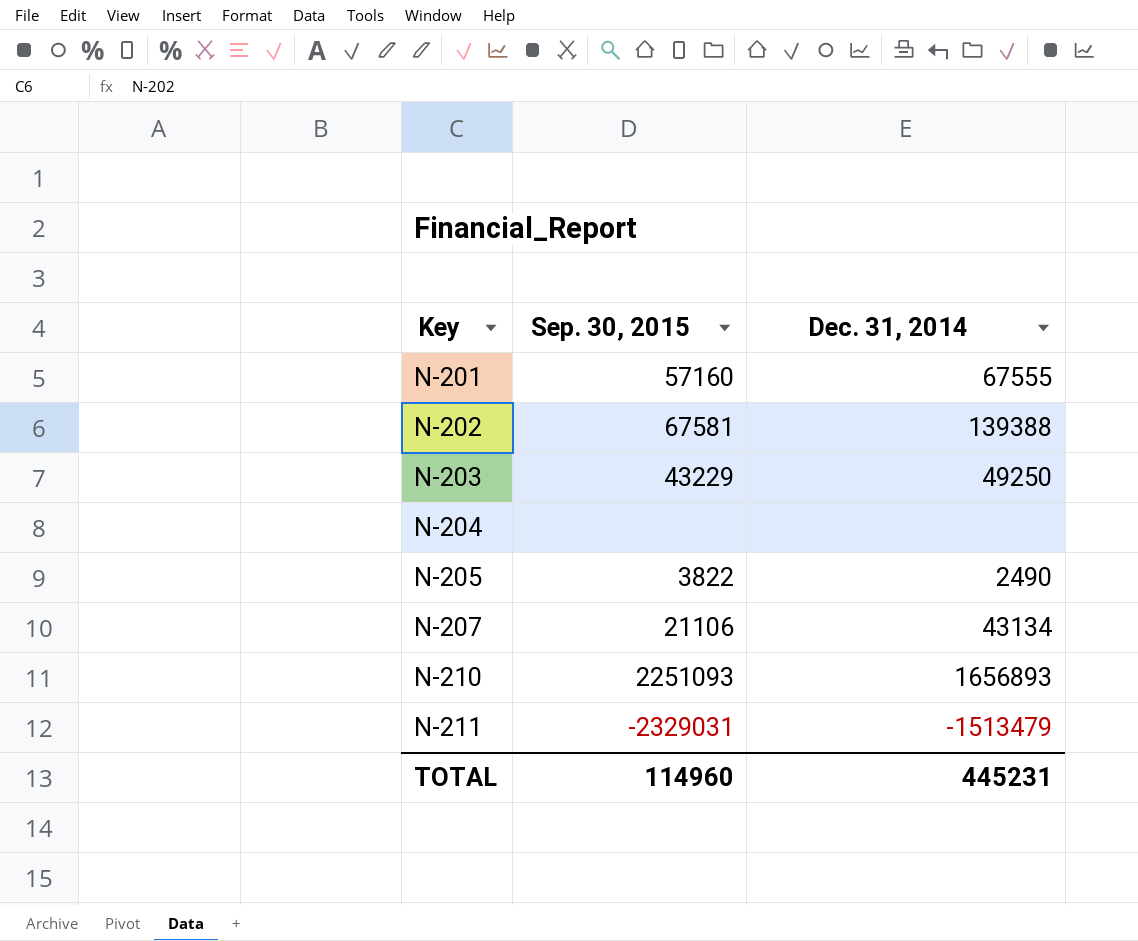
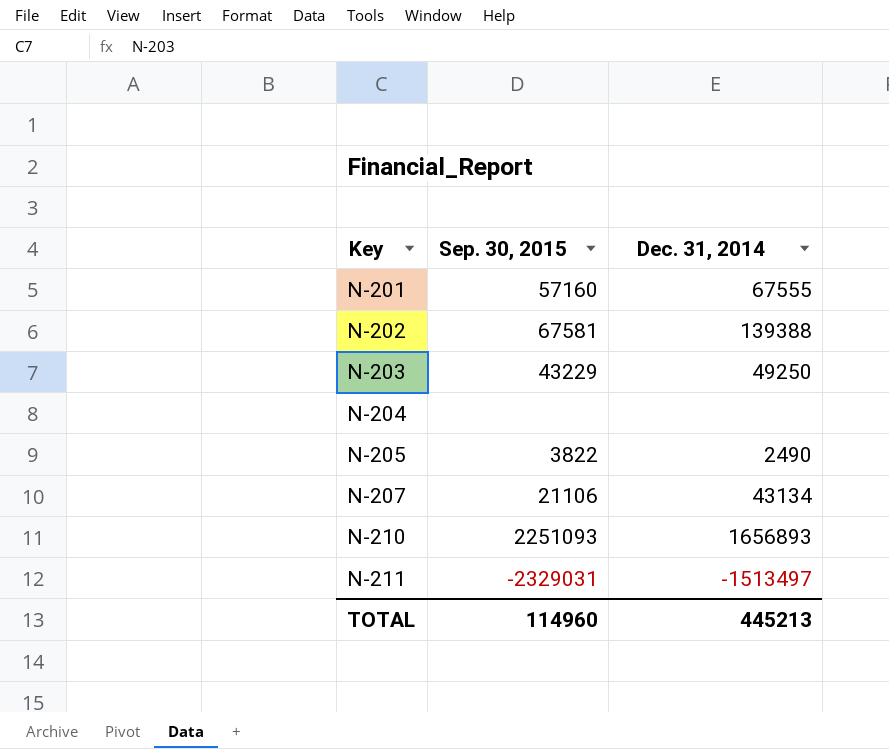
N-211 | Dec. 31, 2014: -1513479 -> -1513497
TOTAL | Dec. 31, 2014: 445231 -> 445213

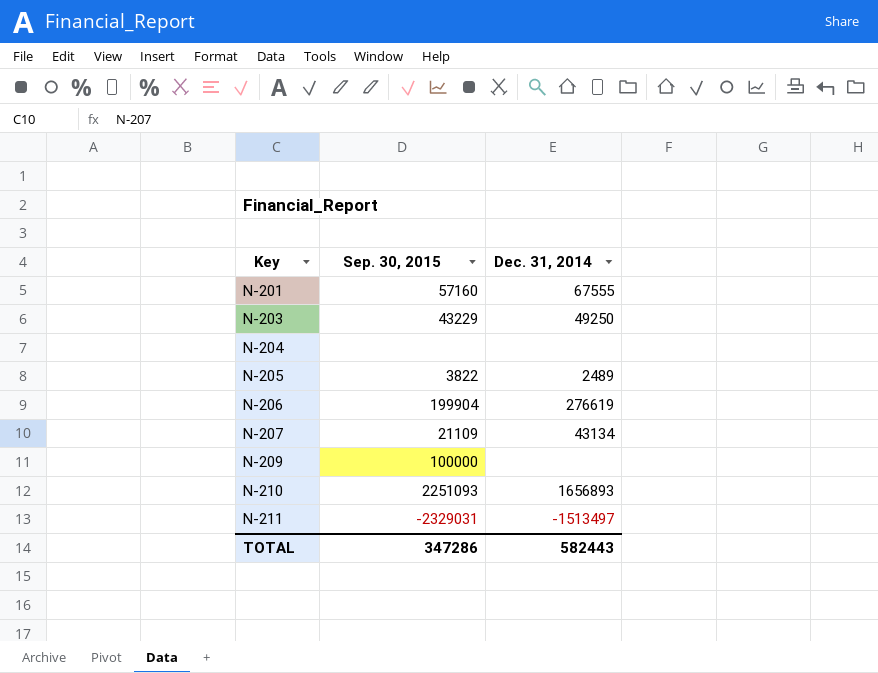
row N-202: 67581 | 139388 -> none
N-205 | Dec. 31, 2014: 2490 -> 2489
row N-206: none -> 199904 | 276619
N-207 | Sep. 30, 2015: 21106 -> 21109
row N-209: none -> 100000 | none
TOTAL | Sep. 30, 2015: 114960 -> 347286
TOTAL | Dec. 31, 2014: 445213 -> 582443

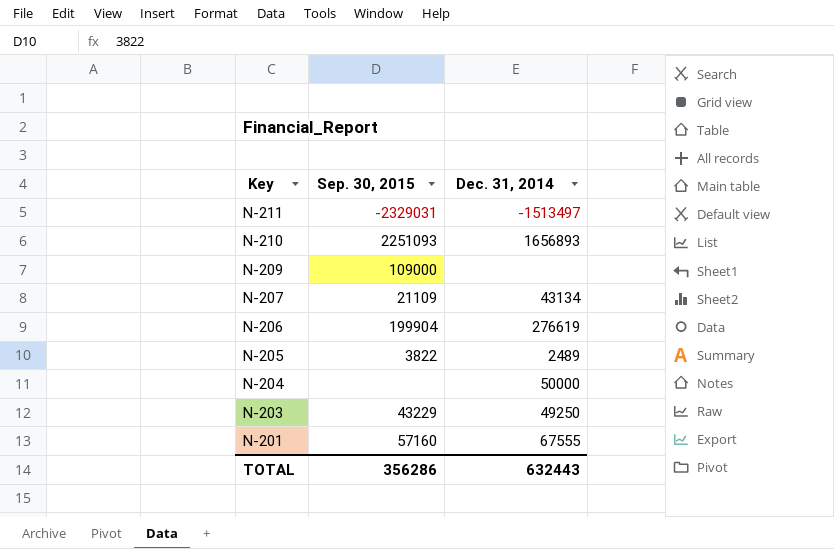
row order: Key ascending -> Key descending
N-209 | Sep. 30, 2015: 100000 -> 109000
N-204 | Dec. 31, 2014: none -> 50000
TOTAL | Sep. 30, 2015: 347286 -> 356286
TOTAL | Dec. 31, 2014: 582443 -> 632443

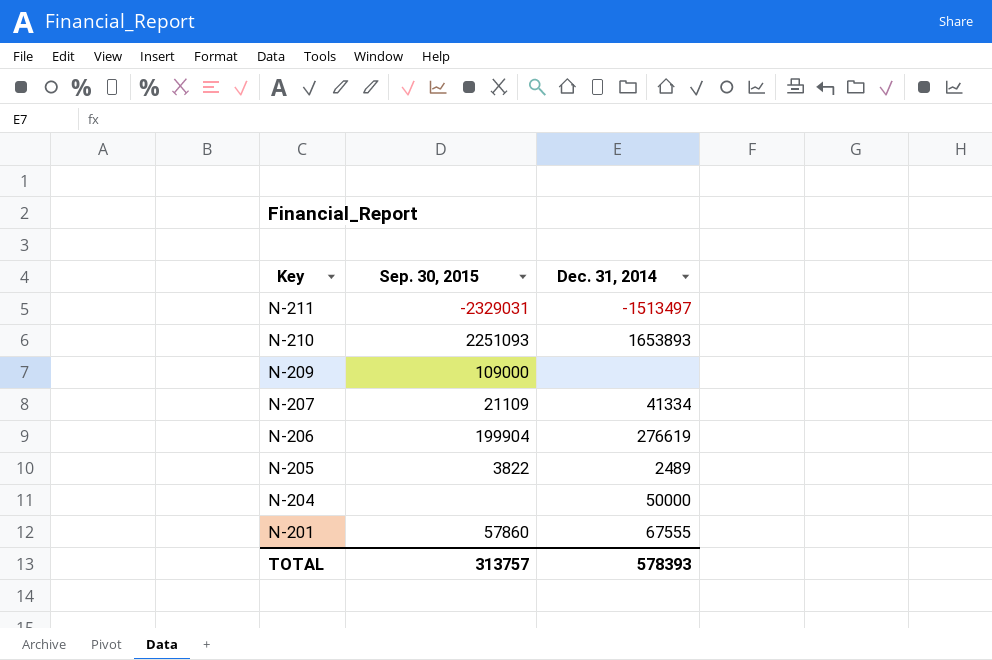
row N-203: 43229 | 49250 -> none
N-210 | Dec. 31, 2014: 1656893 -> 1653893
N-207 | Dec. 31, 2014: 43134 -> 41334
N-201 | Sep. 30, 2015: 57160 -> 57860
TOTAL | Sep. 30, 2015: 356286 -> 313757
TOTAL | Dec. 31, 2014: 632443 -> 578393

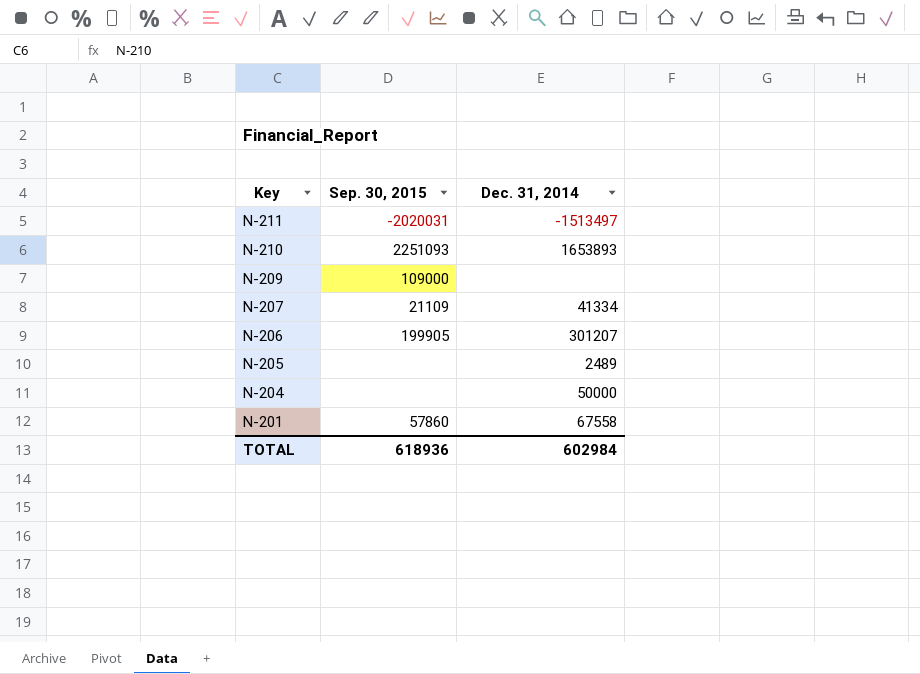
N-211 | Sep. 30, 2015: -2329031 -> -2020031
N-206 | Sep. 30, 2015: 199904 -> 199905
N-206 | Dec. 31, 2014: 276619 -> 301207
N-205 | Sep. 30, 2015: 3822 -> none
N-201 | Dec. 31, 2014: 67555 -> 67558
TOTAL | Sep. 30, 2015: 313757 -> 618936
TOTAL | Dec. 31, 2014: 578393 -> 602984

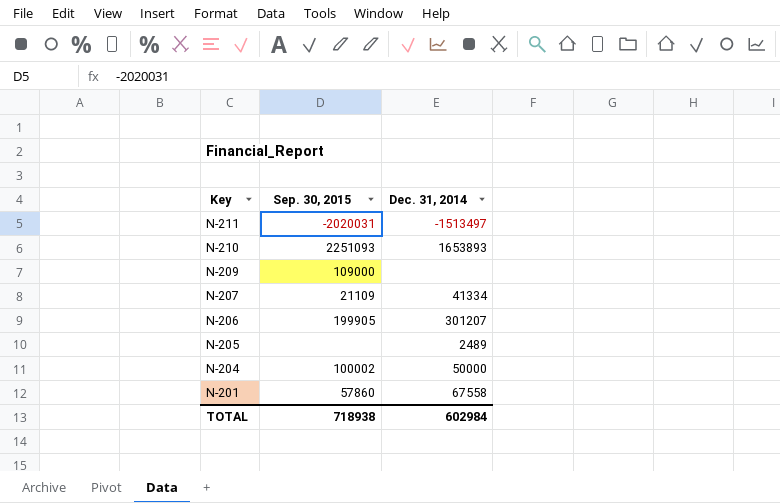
N-204 | Sep. 30, 2015: none -> 100002
TOTAL | Sep. 30, 2015: 618936 -> 718938

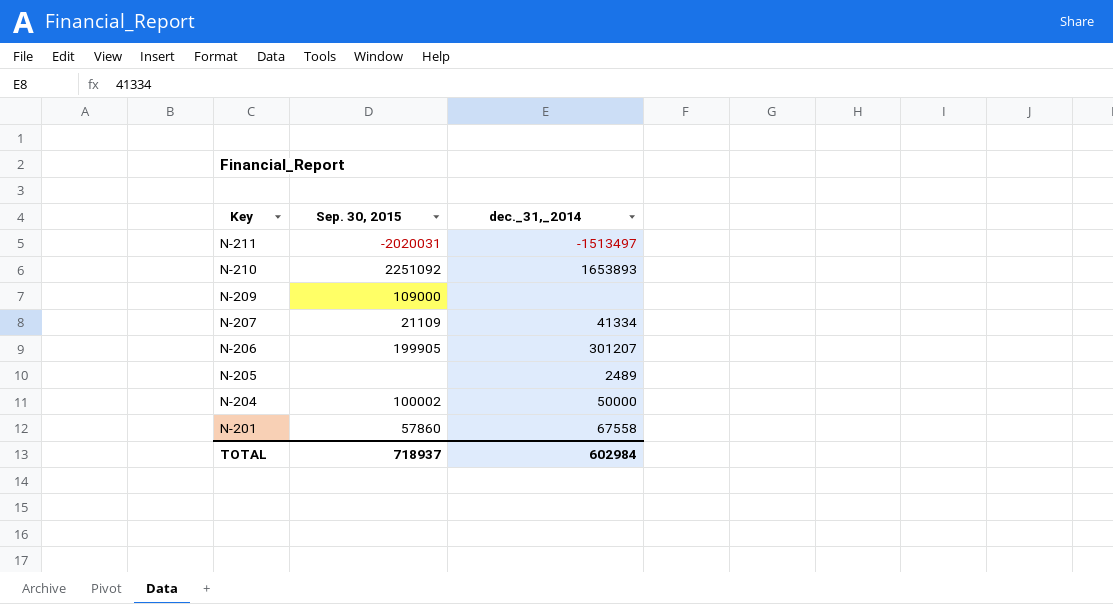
column name: Dec. 31, 2014 -> dec._31,_2014
N-210 | Sep. 30, 2015: 2251093 -> 2251092
TOTAL | Sep. 30, 2015: 718938 -> 718937

